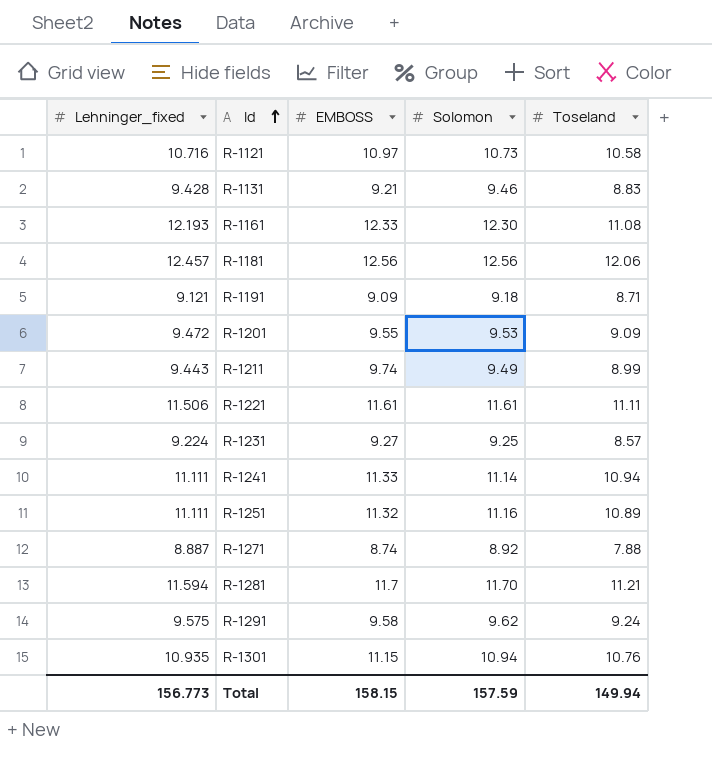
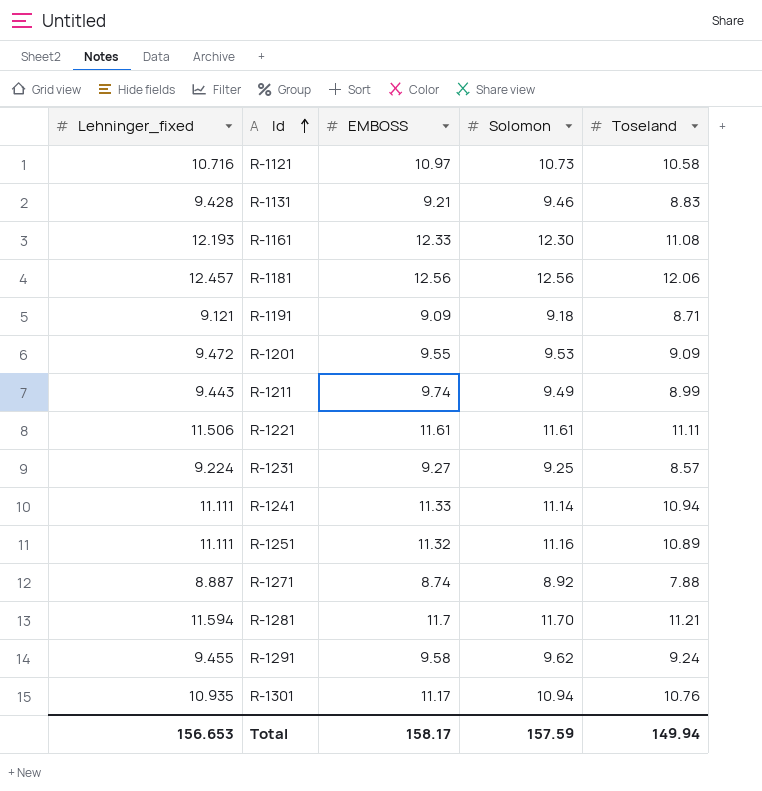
R-1291 | Lehninger_fixed: 9.575 -> 9.455
R-1301 | EMBOSS: 11.15 -> 11.17
Total | Lehninger_fixed: 156.773 -> 156.653
Total | EMBOSS: 158.15 -> 158.17

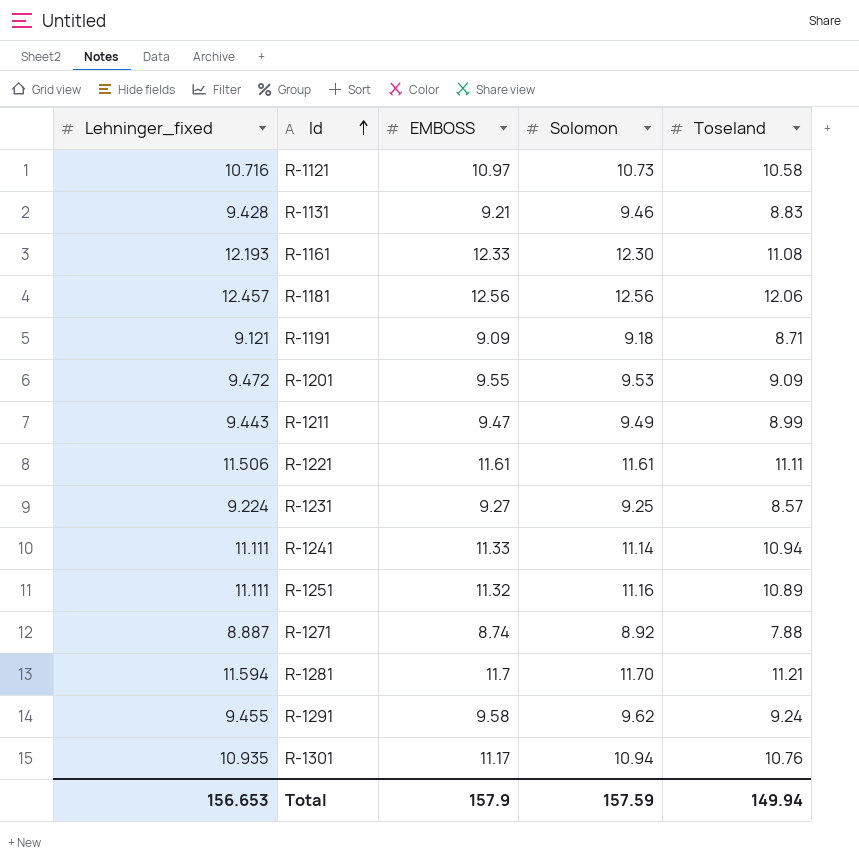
R-1211 | EMBOSS: 9.74 -> 9.47
Total | EMBOSS: 158.17 -> 157.9

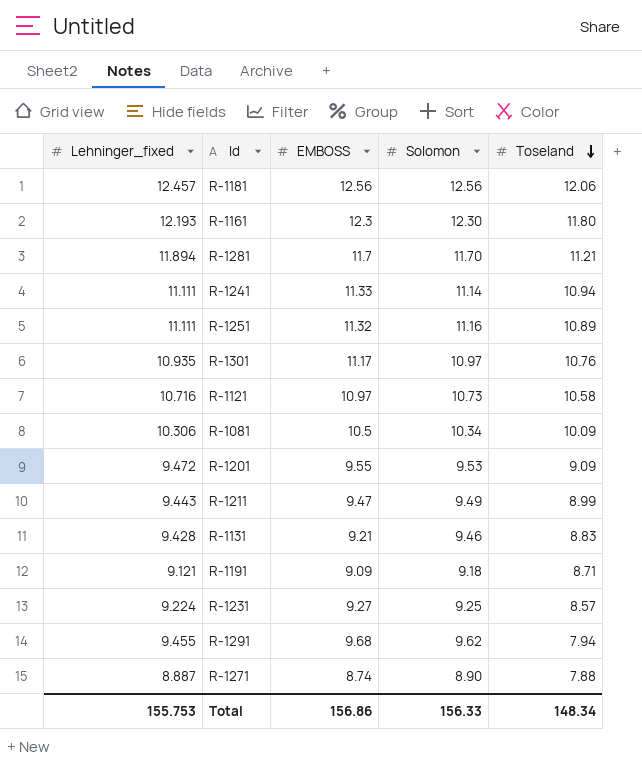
row order: Id ascending -> Toseland descending
row R-1221: 11.506 | 11.61 | 11.61 | 11.11 -> none
R-1161 | EMBOSS: 12.33 -> 12.3
R-1161 | Toseland: 11.08 -> 11.80
R-1281 | Lehninger_fixed: 11.594 -> 11.894
R-1301 | Solomon: 10.94 -> 10.97
row R-1081: none -> 10.306 | 10.5 | 10.34 | 10.09
R-1291 | EMBOSS: 9.58 -> 9.68
R-1291 | Toseland: 9.24 -> 7.94
R-1271 | Solomon: 8.92 -> 8.90
Total | Lehninger_fixed: 156.653 -> 155.753
Total | EMBOSS: 157.9 -> 156.86
Total | Solomon: 157.59 -> 156.33
Total | Toseland: 149.94 -> 148.34

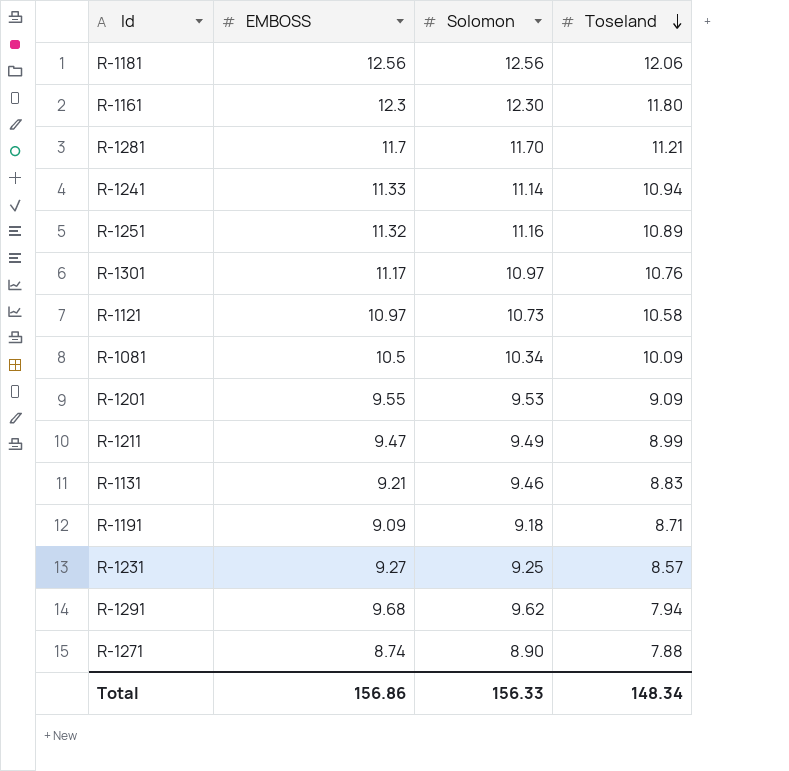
column Lehninger_fixed | position: 1 -> none

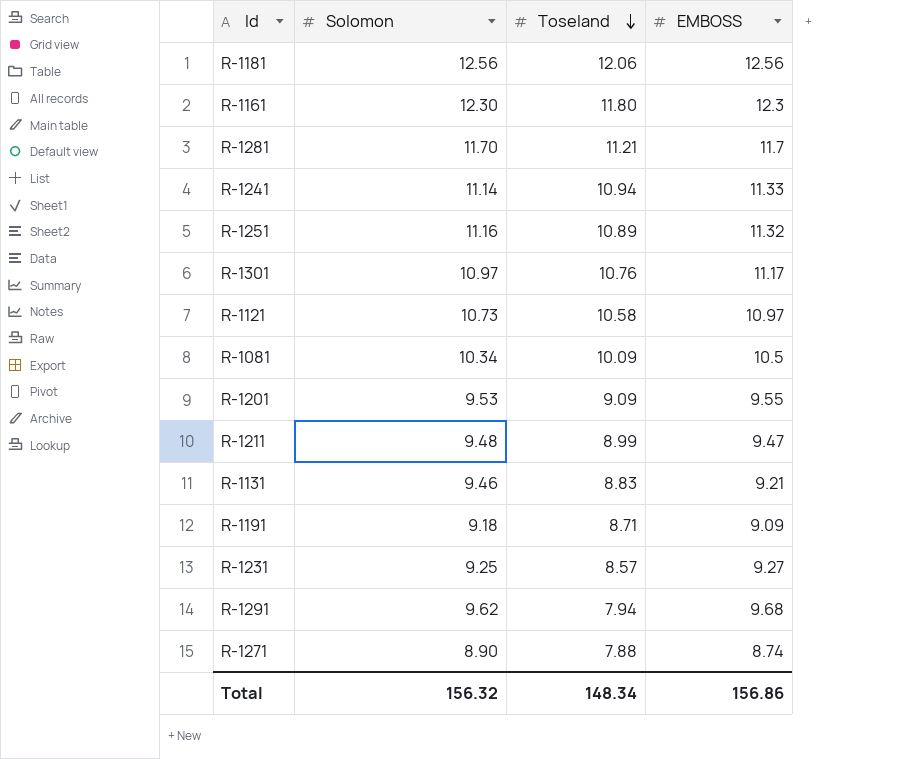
column EMBOSS | position: 2 -> 4
R-1211 | Solomon: 9.49 -> 9.48
Total | Solomon: 156.33 -> 156.32

